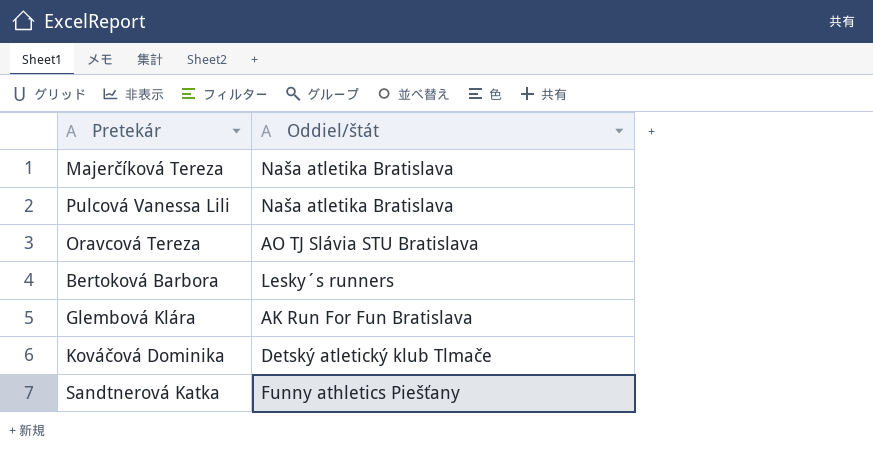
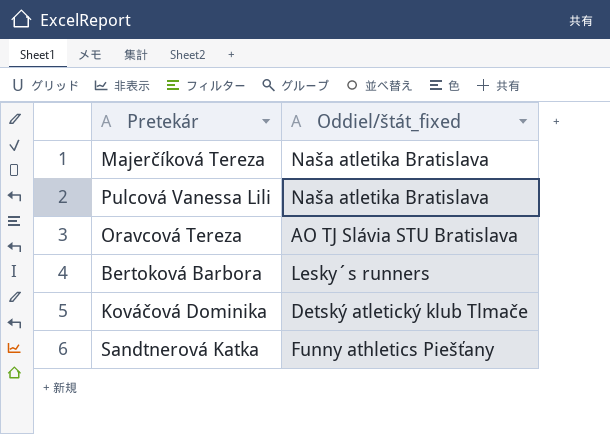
column name: Oddiel/štát -> Oddiel/štát_fixed
row Glembová Klára: AK Run For Fun Bratislava -> none

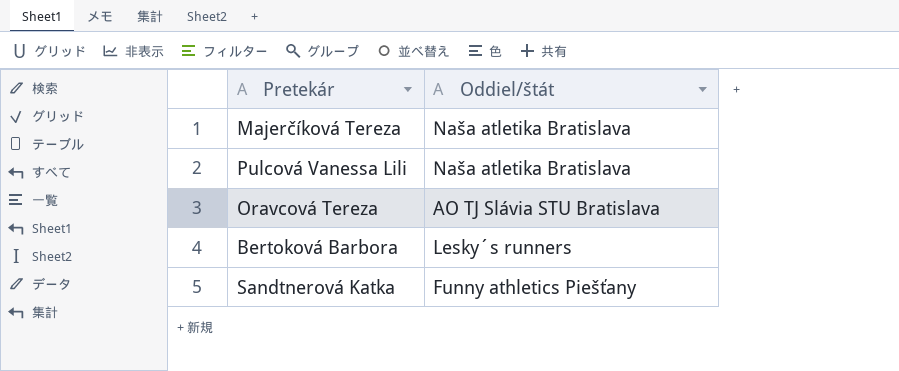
column name: Oddiel/štát_fixed -> Oddiel/štát
row Kováčová Dominika: Detský atletický klub Tlmače -> none

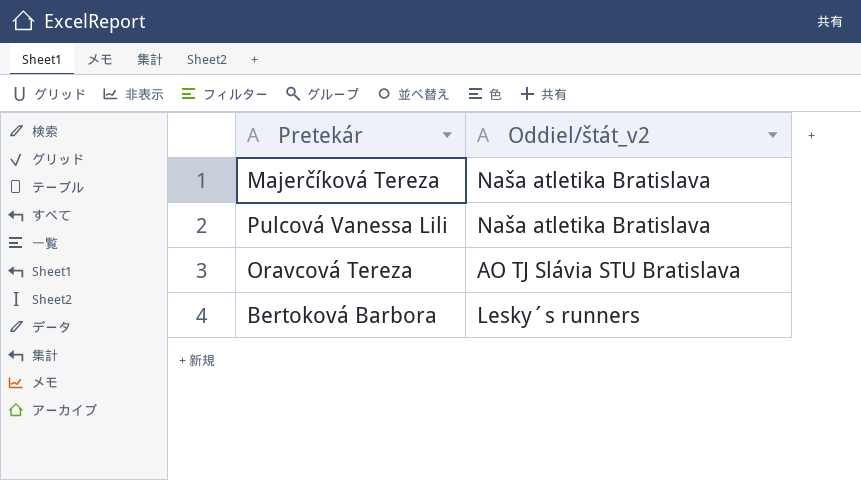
column name: Oddiel/štát -> Oddiel/štát_v2
row Sandtnerová Katka: Funny athletics Piešťany -> none

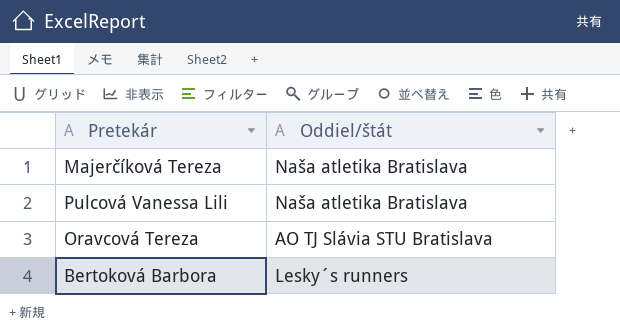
column name: Oddiel/štát_v2 -> Oddiel/štát

